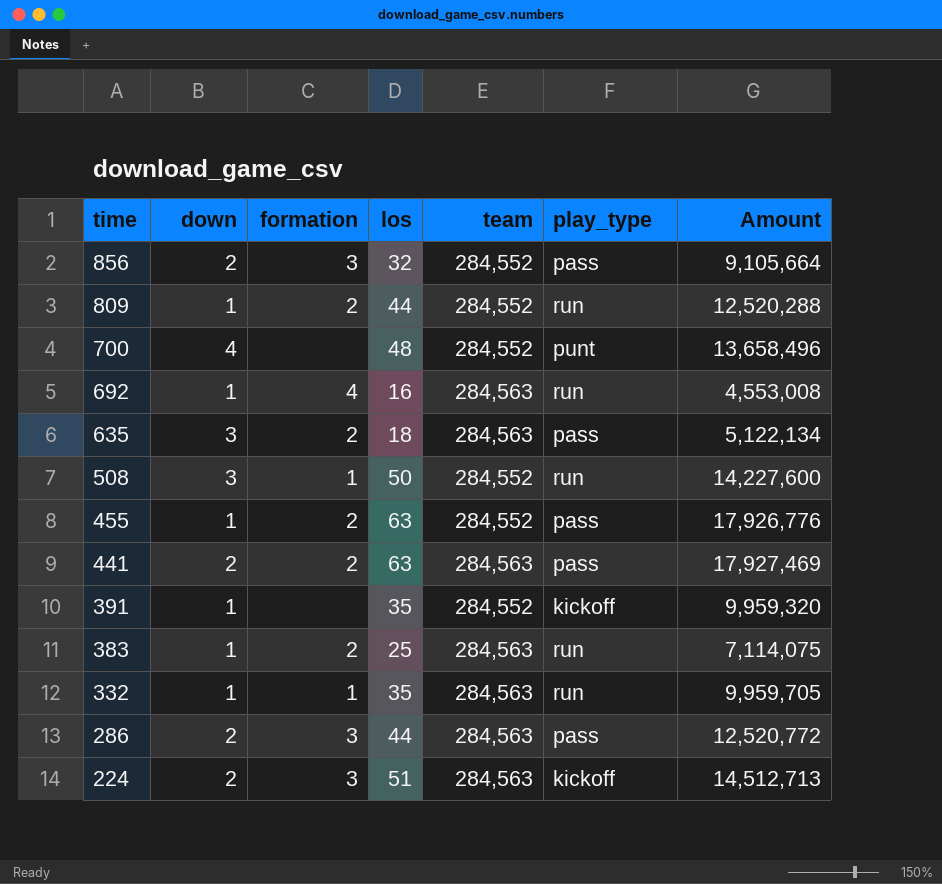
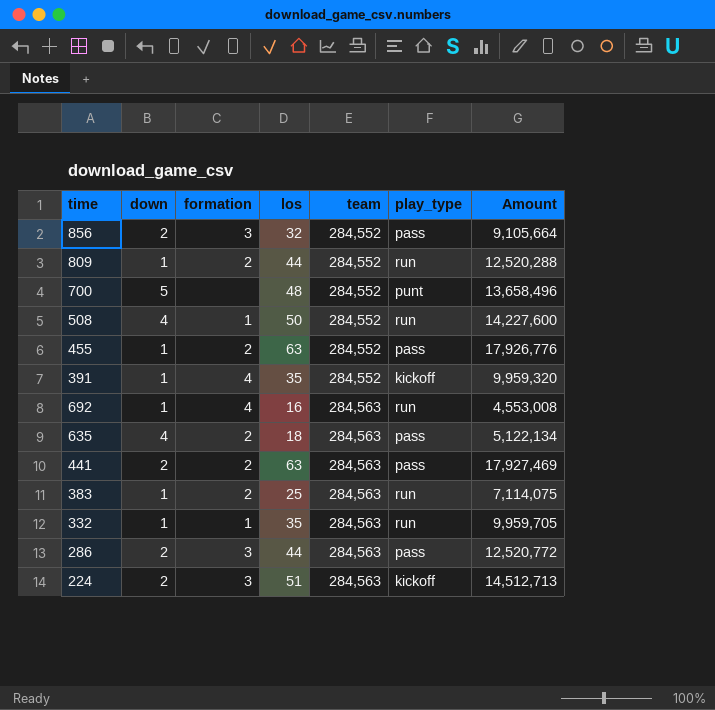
row order: time descending -> team ascending
700 | down: 4 -> 5
508 | down: 3 -> 4
391 | formation: none -> 4
635 | down: 3 -> 4

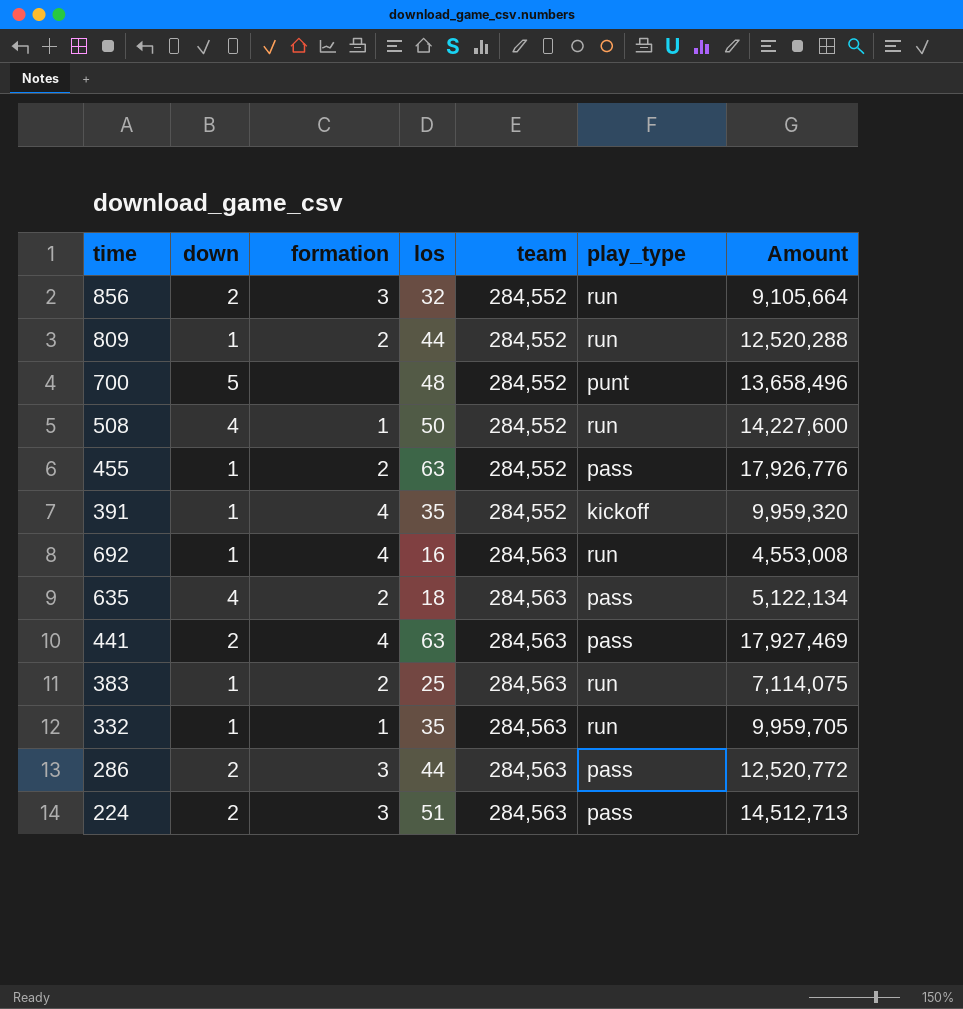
856 | play_type: pass -> run
441 | formation: 2 -> 4
224 | play_type: kickoff -> pass

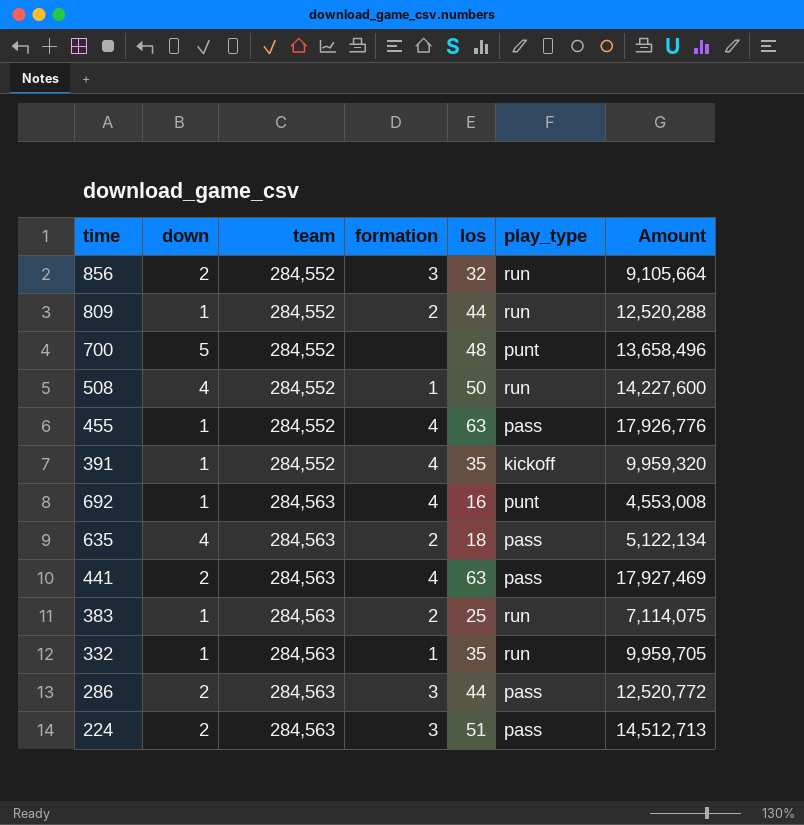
column team | position: 5 -> 3
455 | formation: 2 -> 4
692 | play_type: run -> punt

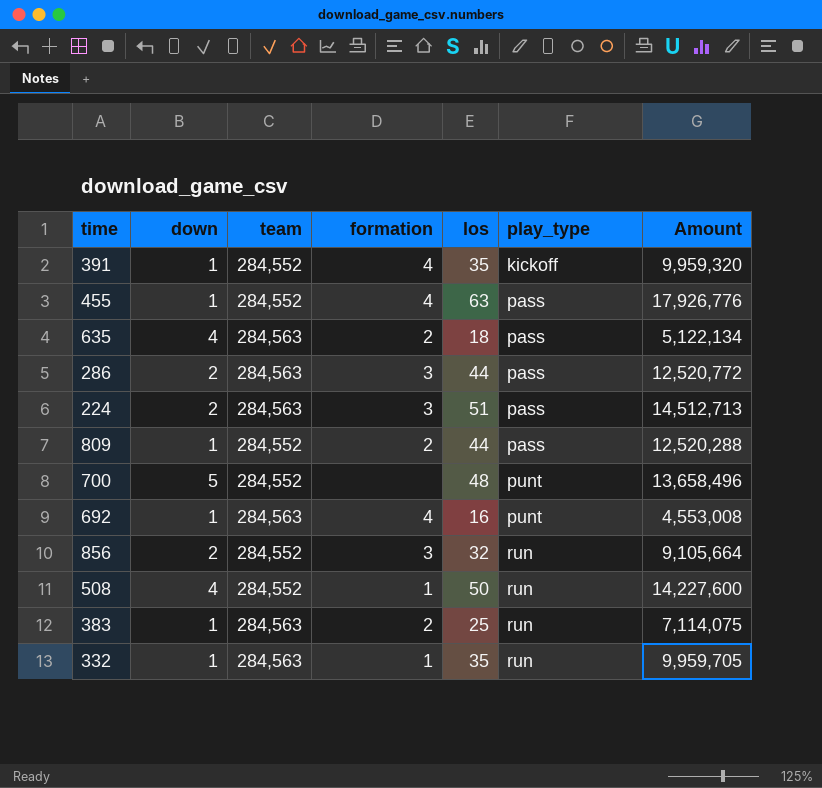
row order: team ascending -> play_type ascending
row 441: 2 | 284,563 | 4 | 63 | pass | 17,927,469 -> none
809 | play_type: run -> pass

